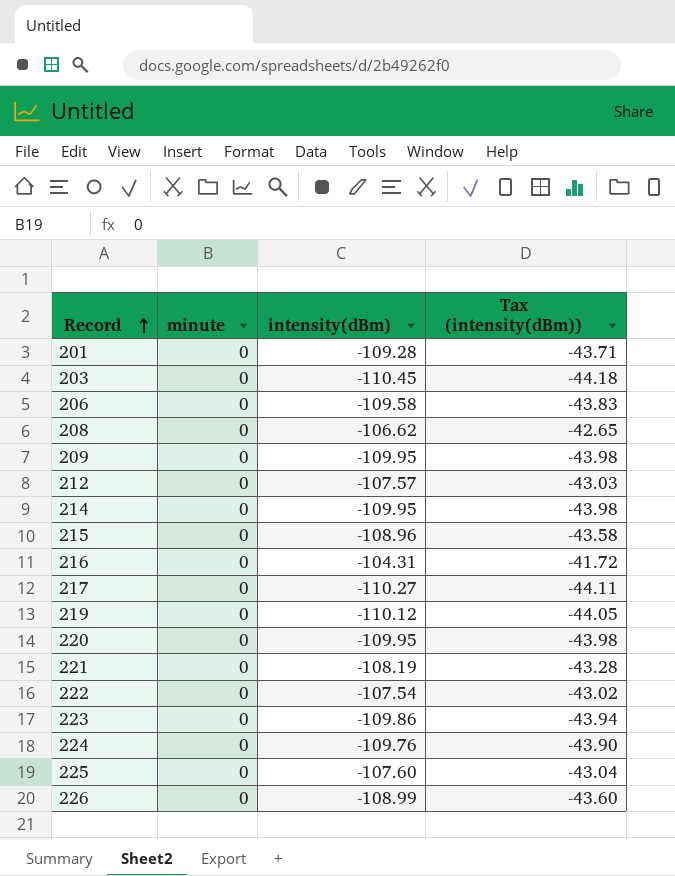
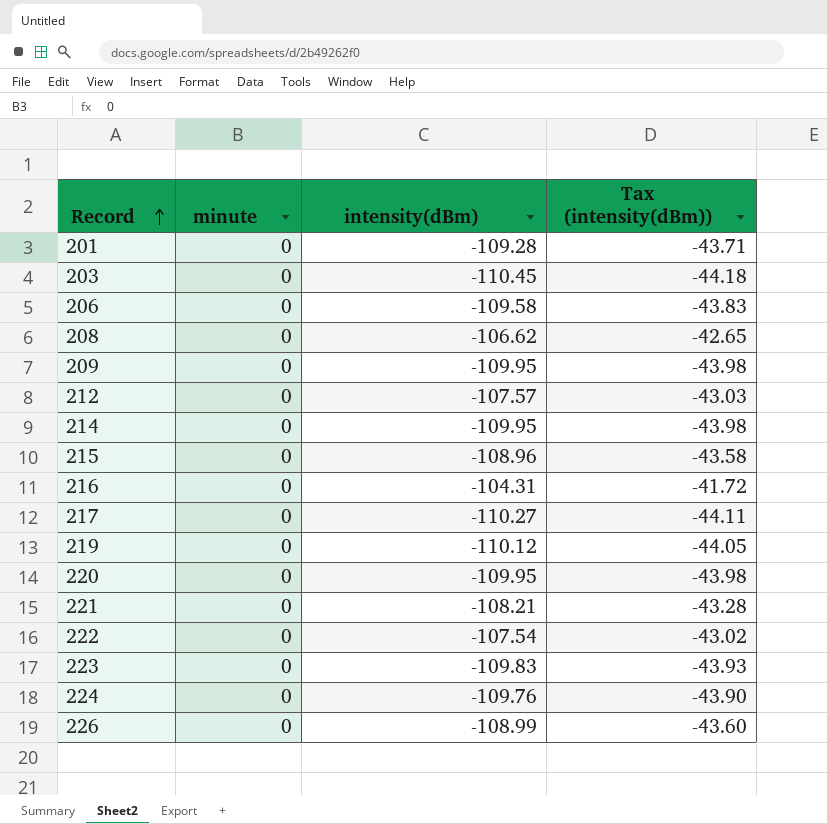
row 225: 0 | -107.60 | -43.04 -> none
221 | intensity(dBm): -108.19 -> -108.21
223 | intensity(dBm): -109.86 -> -109.83
223 | Tax (intensity(dBm)): -43.94 -> -43.93

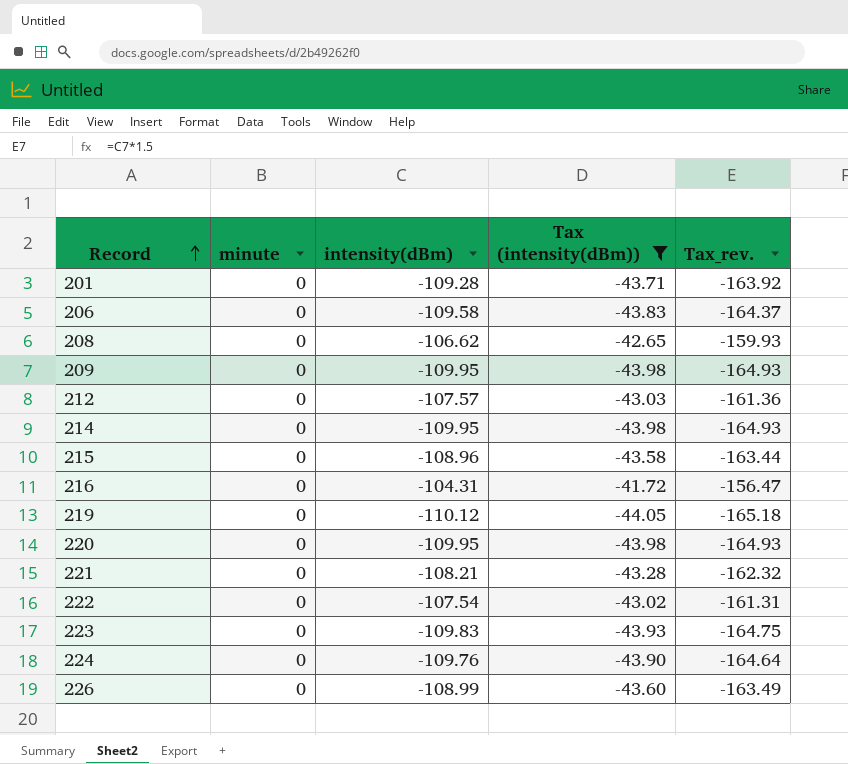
filter: none -> Tax (intensity(dBm)) >= -44.05
column Tax_rev. | formula: none -> [intensity(dBm)] * 1.5

